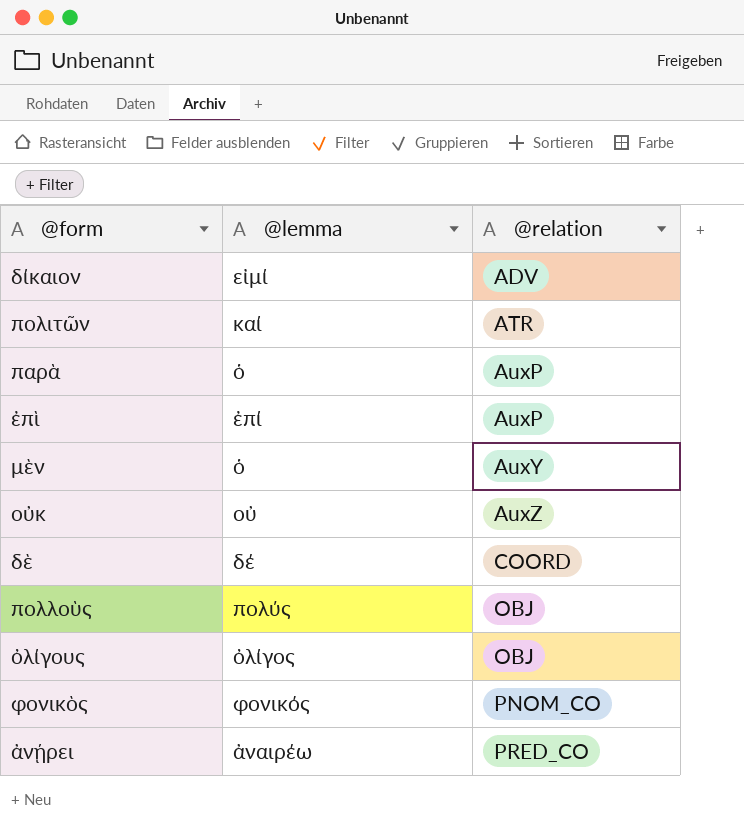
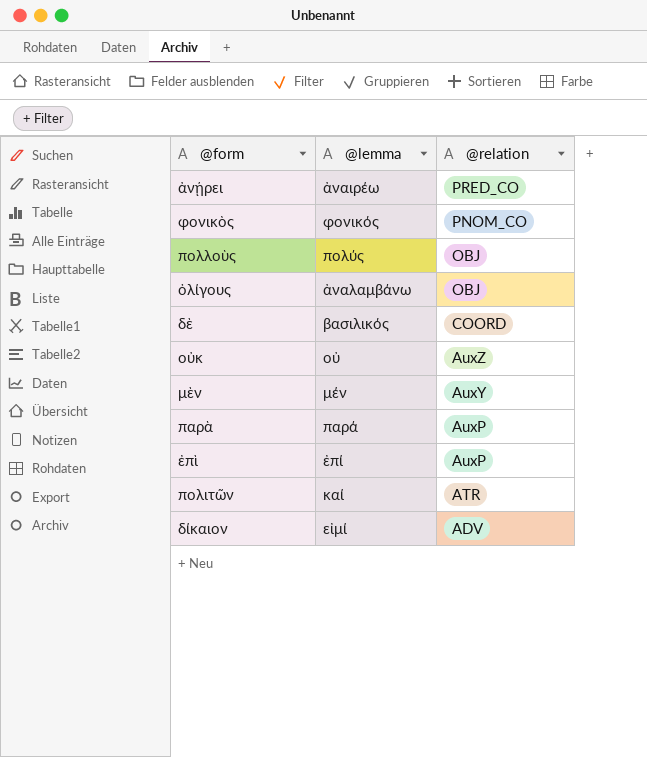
row order: @relation ascending -> @relation descending
ὀλίγους | @lemma: ὀλίγος -> ἀναλαμβάνω
δὲ | @lemma: δέ -> βασιλικός
μὲν | @lemma: ὁ -> μέν
παρὰ | @lemma: ὁ -> παρά

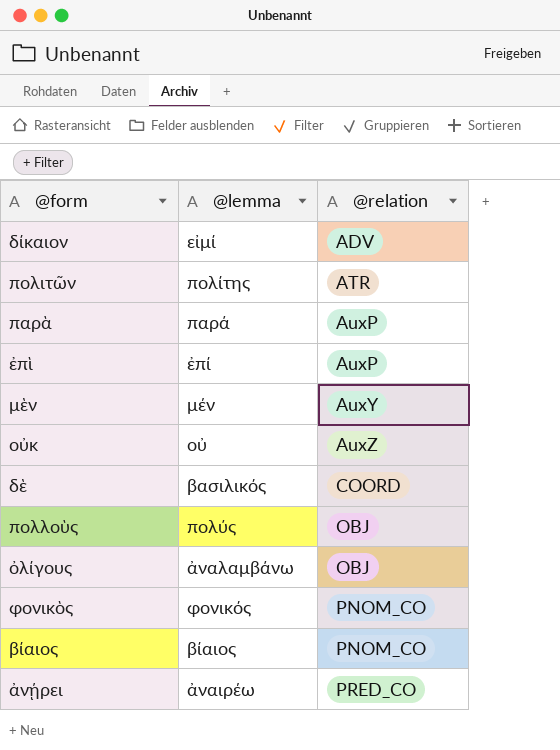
row order: @relation descending -> @relation ascending
πολιτῶν | @lemma: καί -> πολίτης
row βίαιος: none -> βίαιος | PNOM_CO

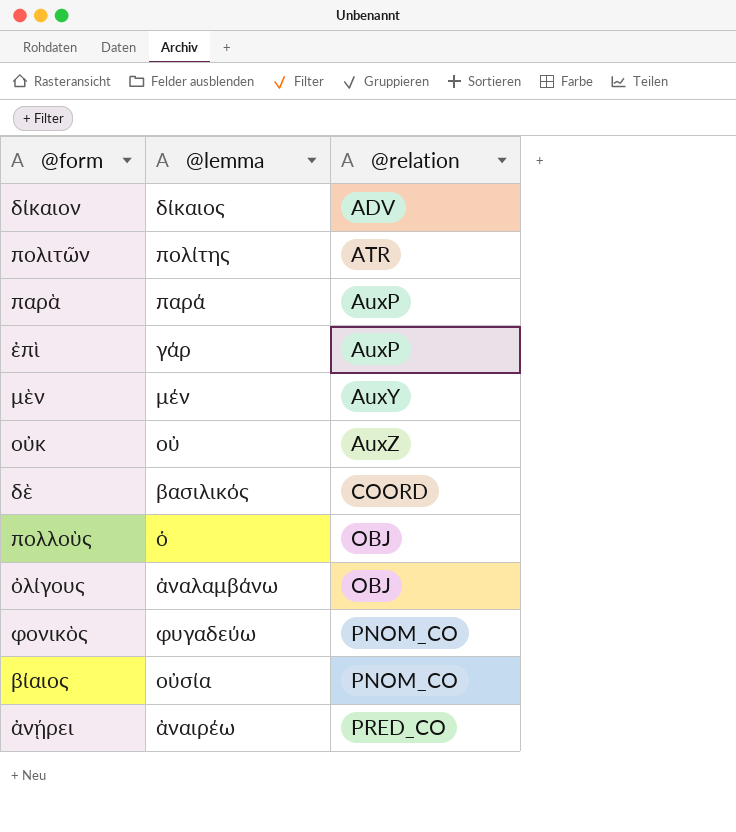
δίκαιον | @lemma: εἰμί -> δίκαιος
ἐπὶ | @lemma: ἐπί -> γάρ
πολλοὺς | @lemma: πολύς -> ὁ
φονικὸς | @lemma: φονικός -> φυγαδεύω
βίαιος | @lemma: βίαιος -> οὐσία

